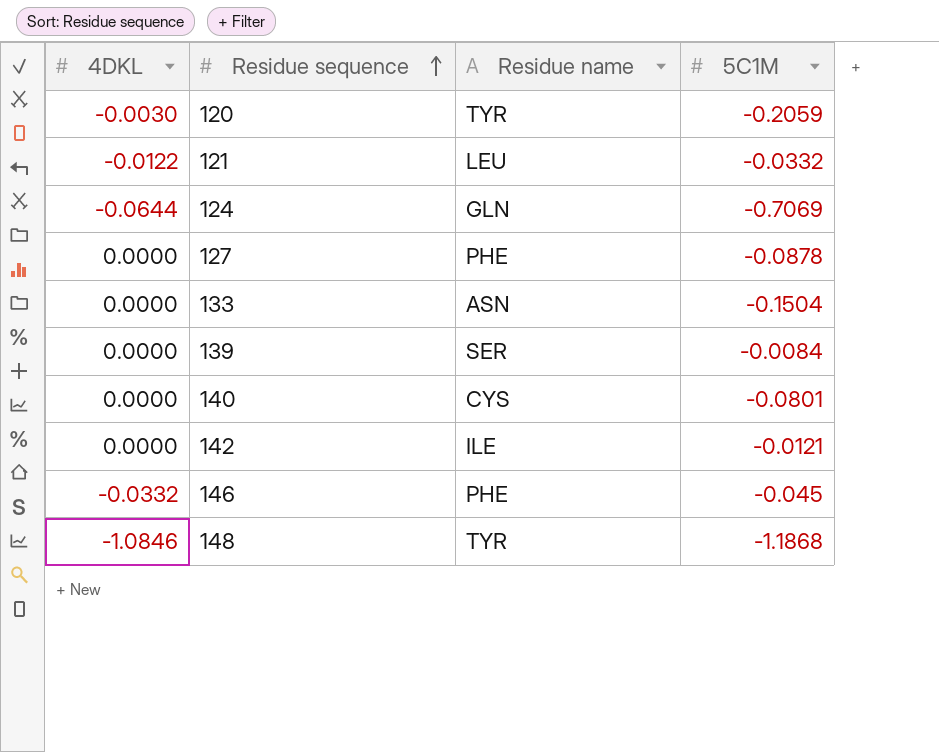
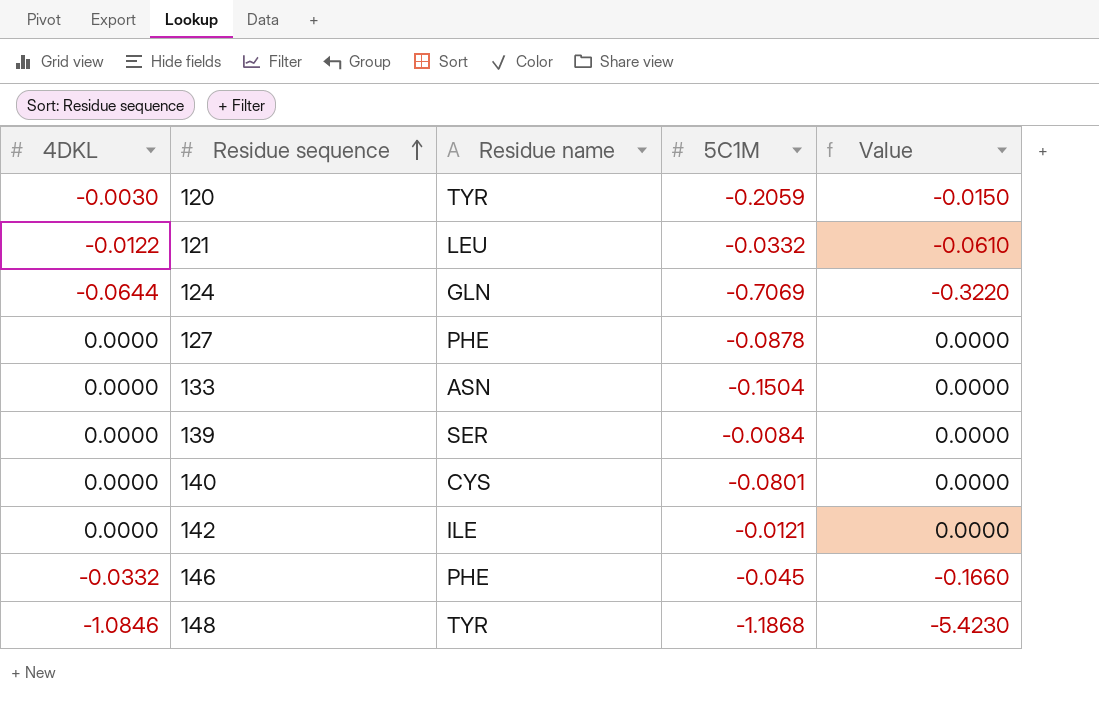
column Value | formula: none -> [4DKL] * 5

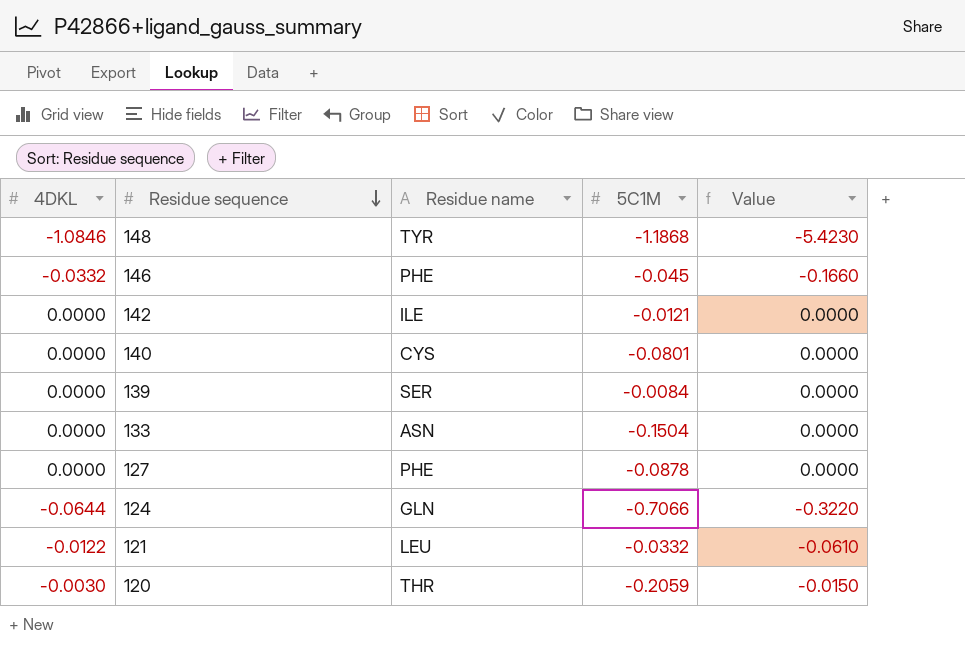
row order: Residue sequence ascending -> Residue sequence descending
124 | 5C1M: -0.7069 -> -0.7066
120 | Residue name: TYR -> THR

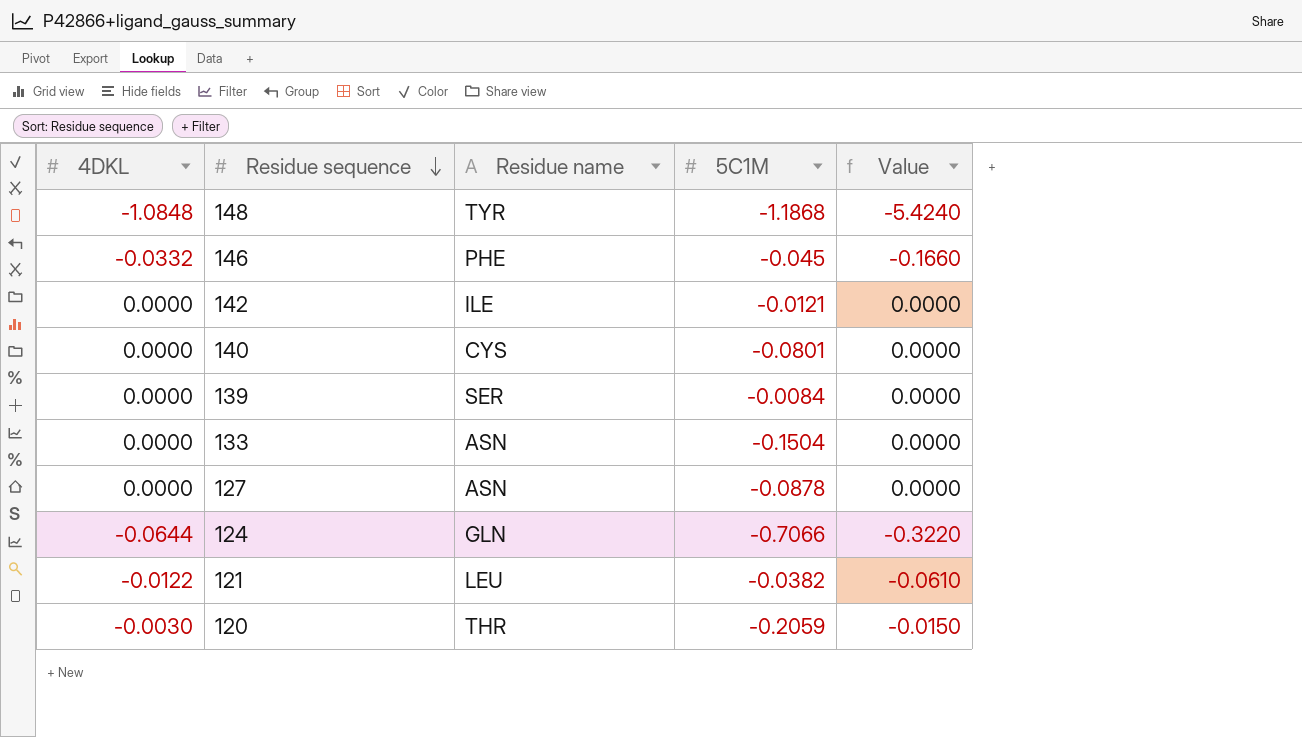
148 | 4DKL: -1.0846 -> -1.0848
148 | Value: -5.4230 -> -5.4240
127 | Residue name: PHE -> ASN
121 | 5C1M: -0.0332 -> -0.0382

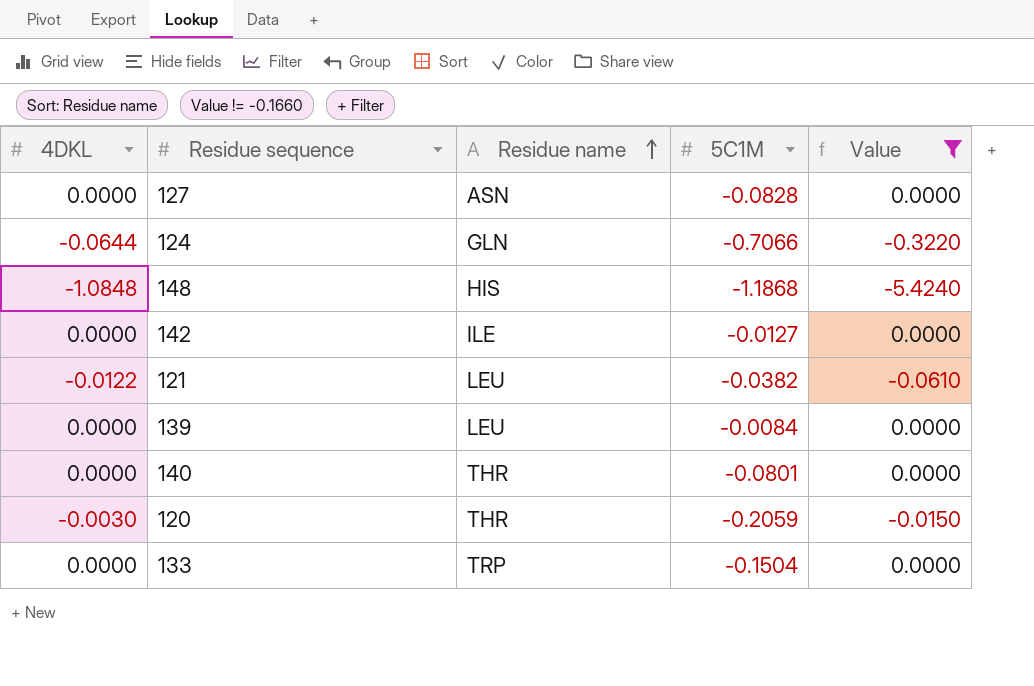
filter: none -> Value != -0.1660
row order: Residue sequence descending -> Residue name ascending
127 | 5C1M: -0.0878 -> -0.0828
148 | Residue name: TYR -> HIS
142 | 5C1M: -0.0121 -> -0.0127
139 | Residue name: SER -> LEU
140 | Residue name: CYS -> THR
133 | Residue name: ASN -> TRP

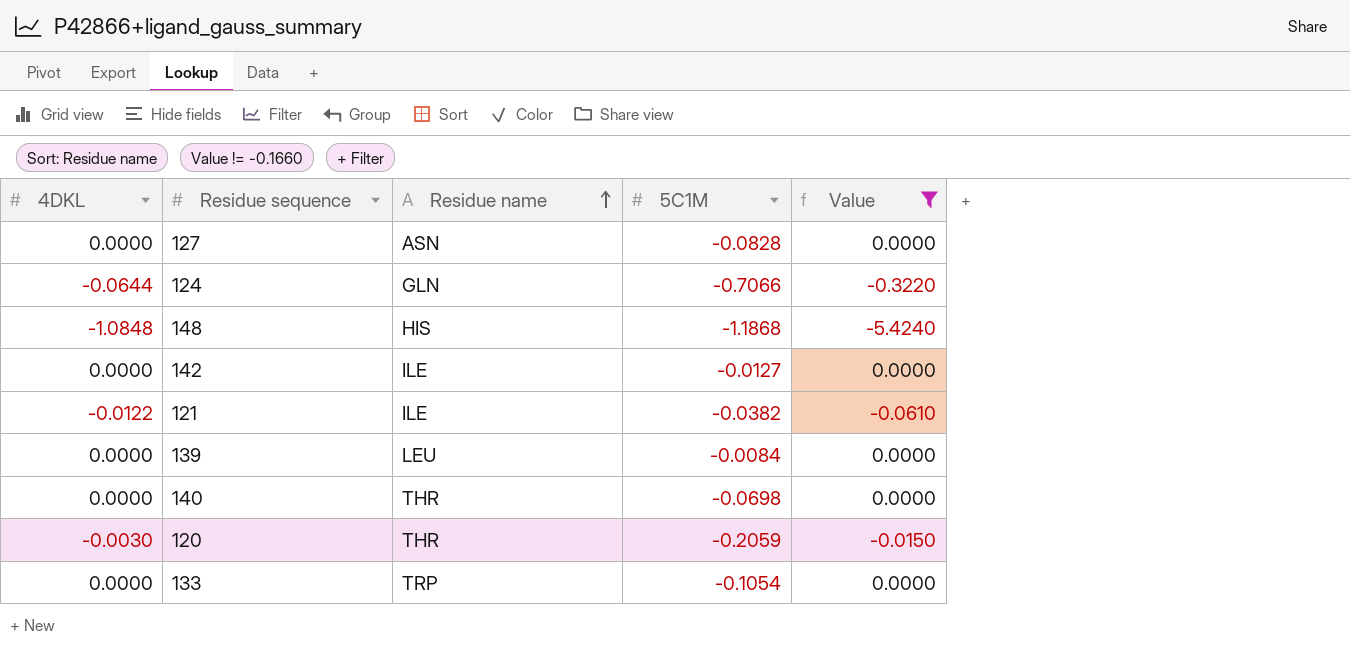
121 | Residue name: LEU -> ILE
140 | 5C1M: -0.0801 -> -0.0698
133 | 5C1M: -0.1504 -> -0.1054

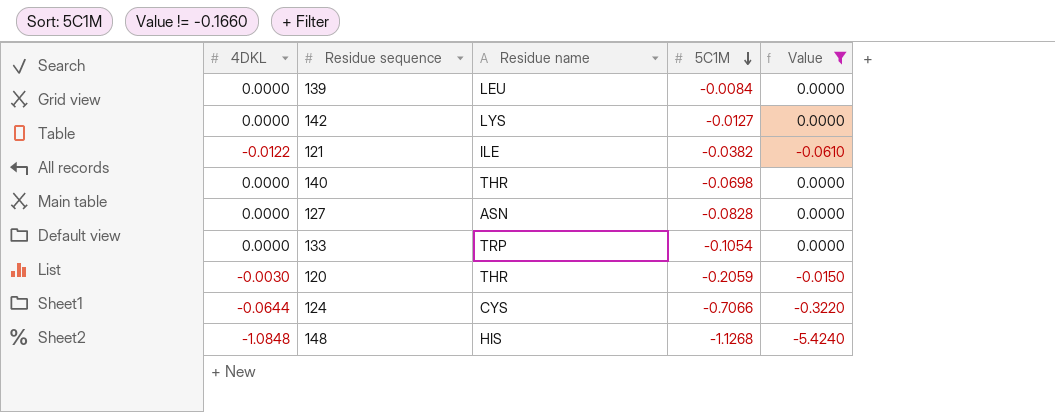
row order: Residue name ascending -> 5C1M descending
142 | Residue name: ILE -> LYS
124 | Residue name: GLN -> CYS
148 | 5C1M: -1.1868 -> -1.1268

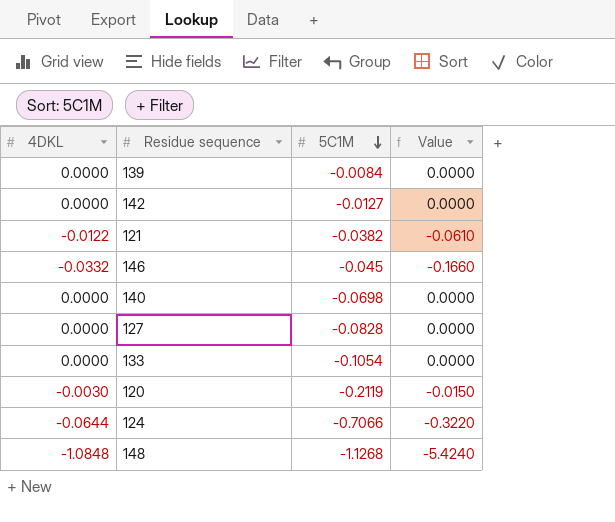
filter: Value != -0.1660 -> none
column Residue name | position: 3 -> none
120 | 5C1M: -0.2059 -> -0.2119

